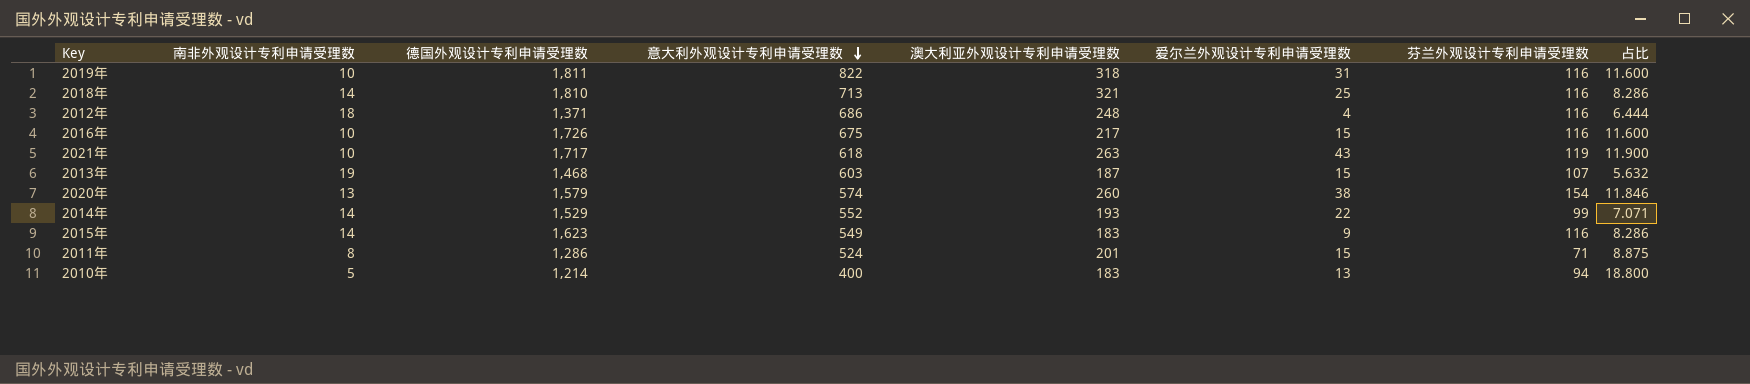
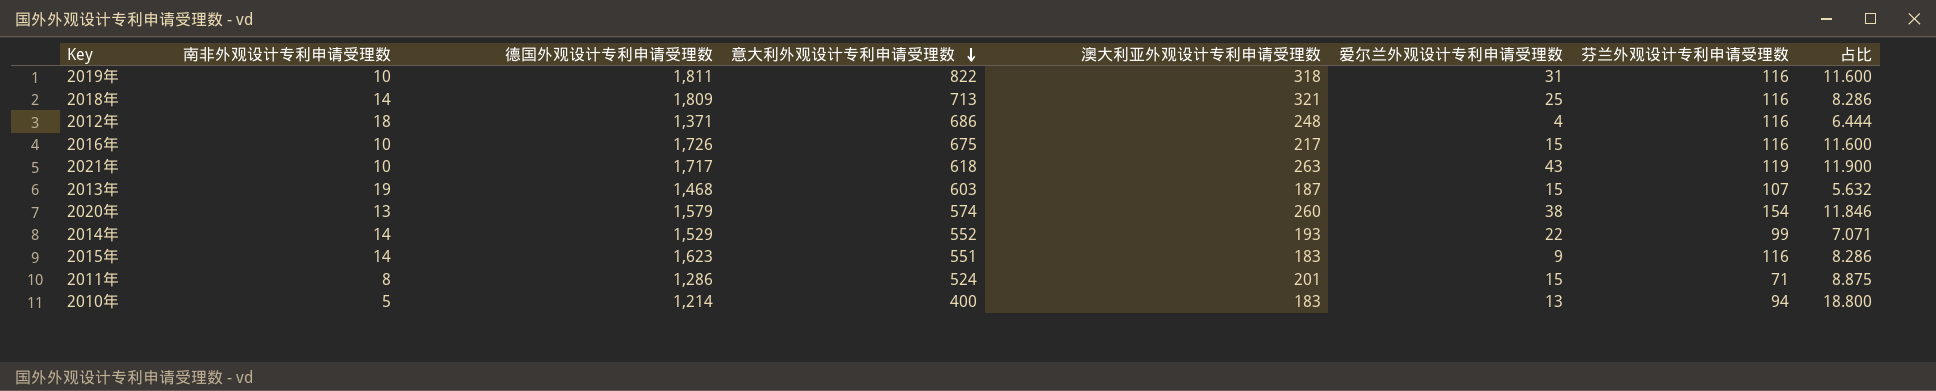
2018年 | 德国外观设计专利申请受理数: 1,810 -> 1,809
2015年 | 意大利外观设计专利申请受理数: 549 -> 551

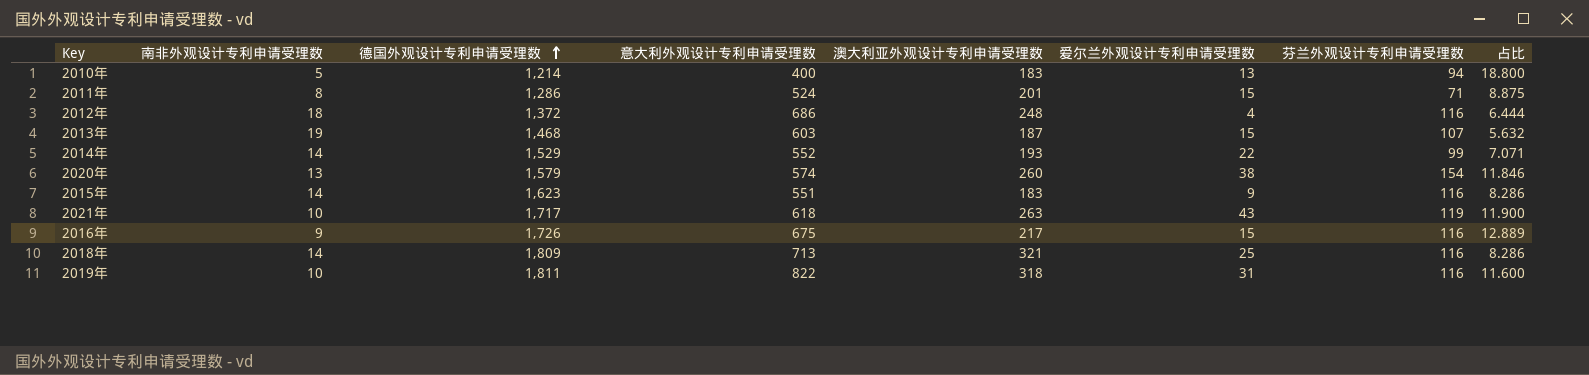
row order: 意大利外观设计专利申请受理数 descending -> 德国外观设计专利申请受理数 ascending
2012年 | 德国外观设计专利申请受理数: 1,371 -> 1,372
2016年 | 南非外观设计专利申请受理数: 10 -> 9
2016年 | 占比: 11.600 -> 12.889

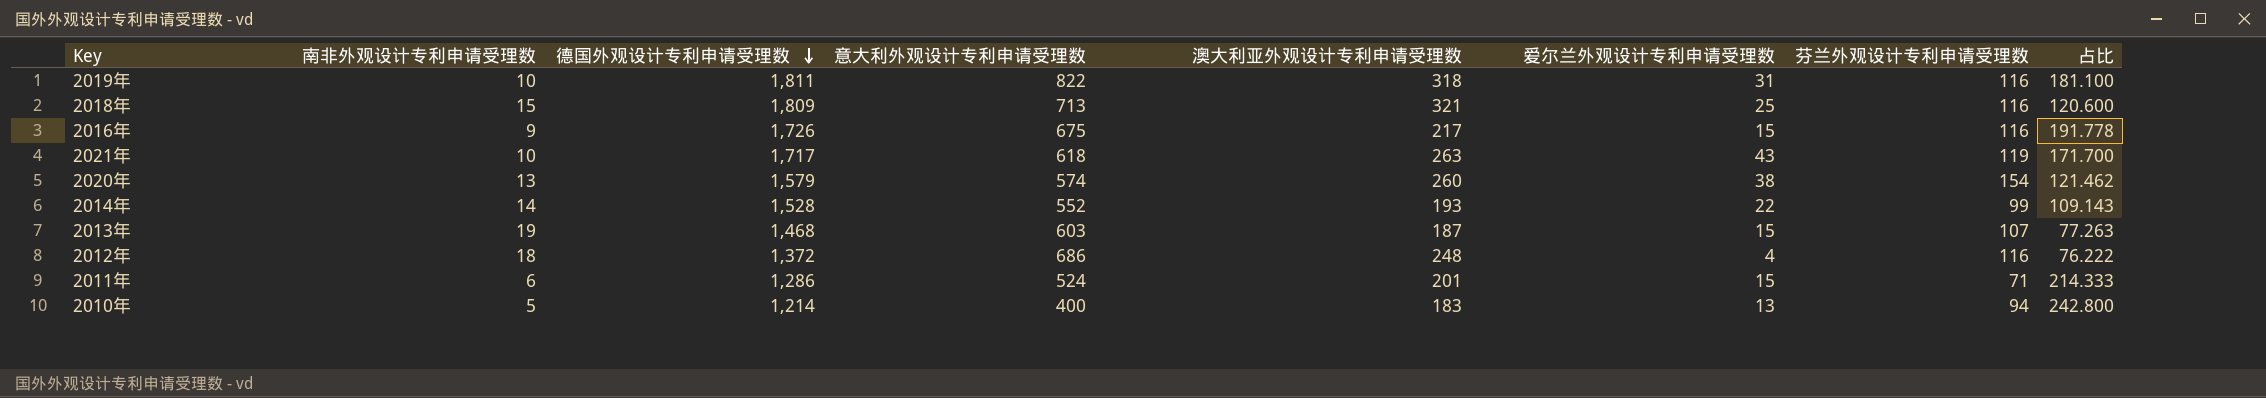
row order: 德国外观设计专利申请受理数 ascending -> 德国外观设计专利申请受理数 descending
column 占比 | formula: [芬兰外观设计专利申请受理数] / [南非外观设计专利申请受理数] -> [德国外观设计专利申请受理数] / [南非外观设计专利申请受理数]
row 2015年: 14 | 1,623 | 551 | 183 | 9 | 116 | 8.286 -> none
2018年 | 南非外观设计专利申请受理数: 14 -> 15
2014年 | 德国外观设计专利申请受理数: 1,529 -> 1,528
2011年 | 南非外观设计专利申请受理数: 8 -> 6

